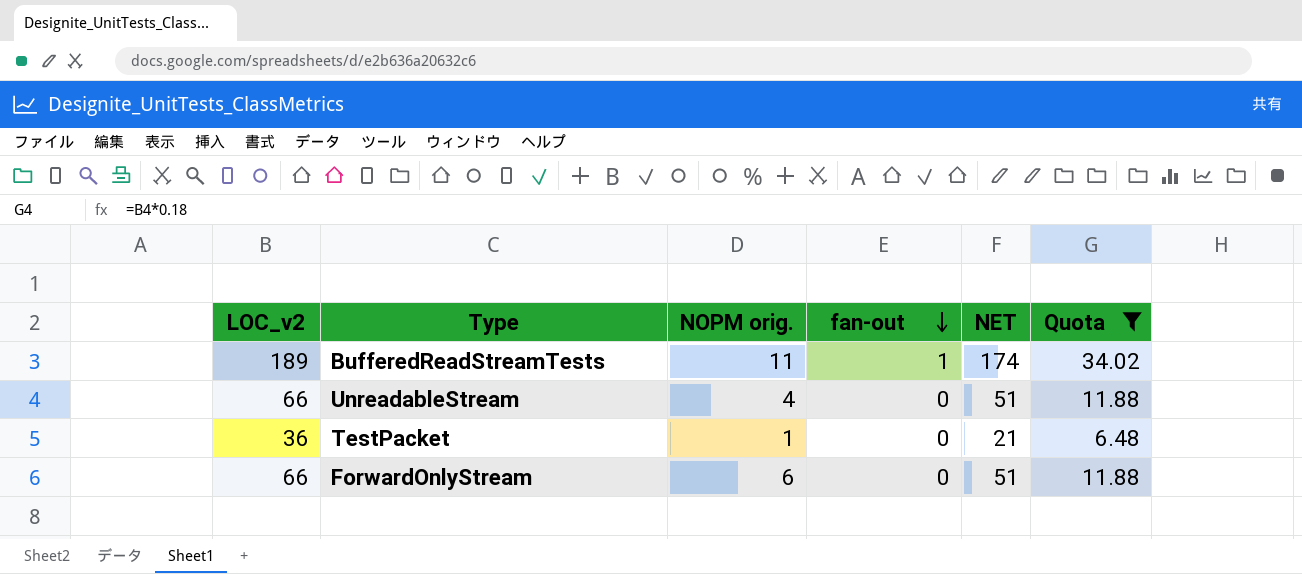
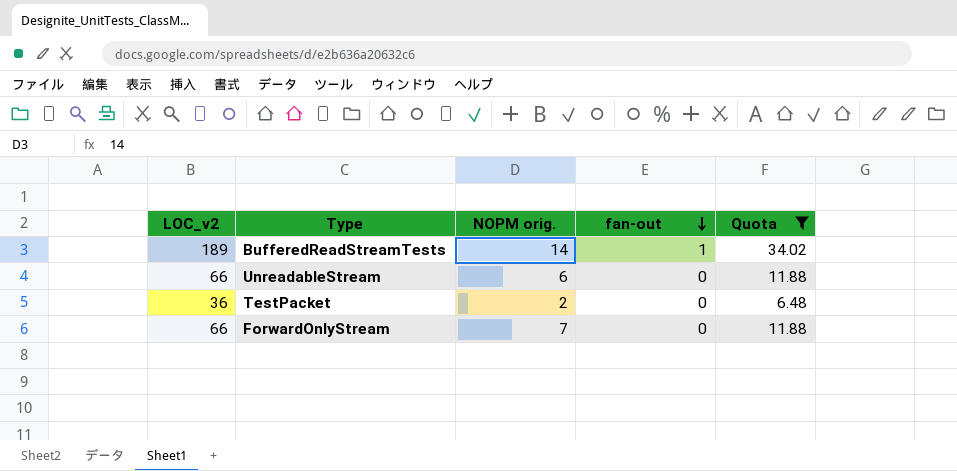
column NET | formula: [LOC_v2] - 15 -> none
BufferedReadStreamTests | NOPM orig.: 11 -> 14
UnreadableStream | NOPM orig.: 4 -> 6
TestPacket | NOPM orig.: 1 -> 2
ForwardOnlyStream | NOPM orig.: 6 -> 7

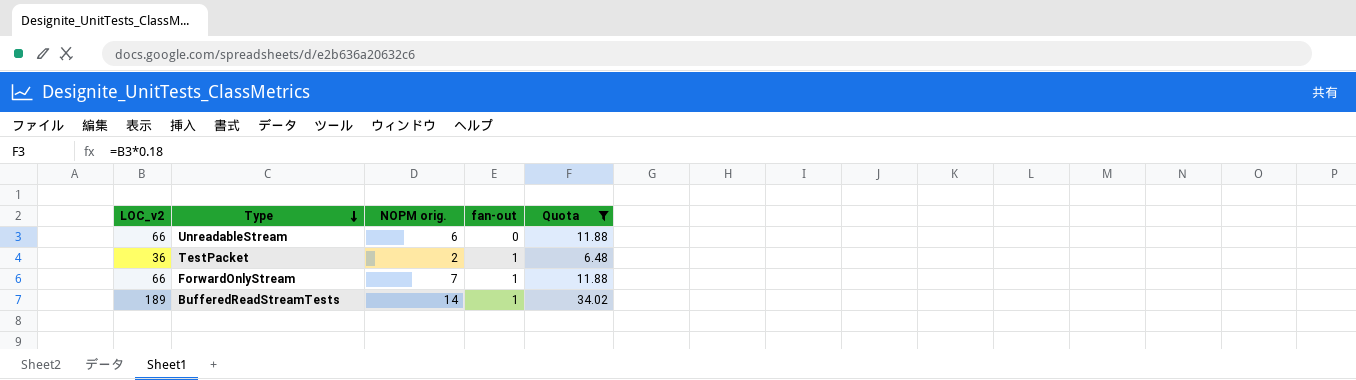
row order: fan-out descending -> Type descending
TestPacket | fan-out: 0 -> 1
ForwardOnlyStream | fan-out: 0 -> 1

